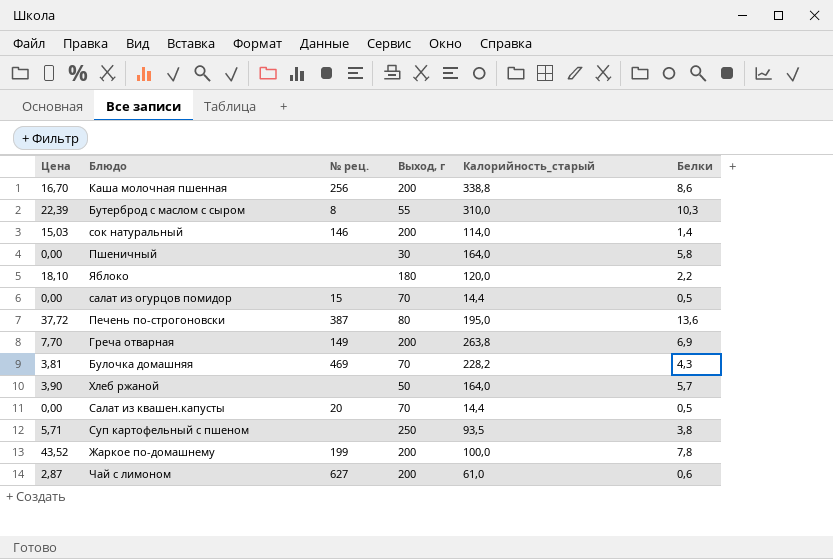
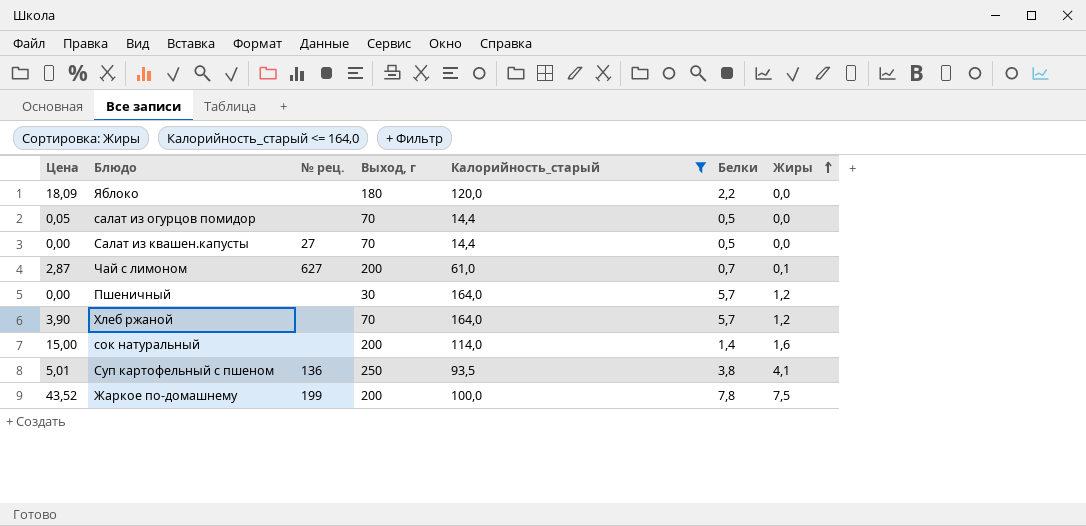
filter: none -> Калорийность_старый <= 164,0
row order: none -> Жиры ascending
column Жиры | position: none -> 7
Яблоко | Цена: 18,10 -> 18,09
салат из огурцов помидор | Цена: 0,00 -> 0,05
салат из огурцов помидор | № рец.: 15 -> none
Салат из квашен.капусты | № рец.: 20 -> 27
Чай с лимоном | Белки: 0,6 -> 0,7
Пшеничный | Белки: 5,8 -> 5,7
Хлеб ржаной | Выход, г: 50 -> 70
сок натуральный | Цена: 15,03 -> 15,00
сок натуральный | № рец.: 146 -> none
Суп картофельный с пшеном | Цена: 5,71 -> 5,01
Суп картофельный с пшеном | № рец.: none -> 136

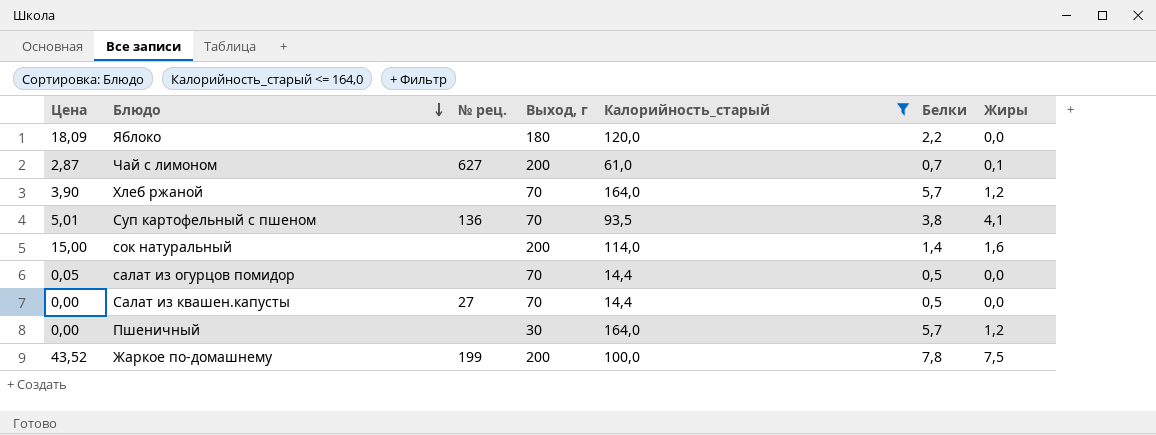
row order: Жиры ascending -> Блюдо descending
Суп картофельный с пшеном | Выход, г: 250 -> 70

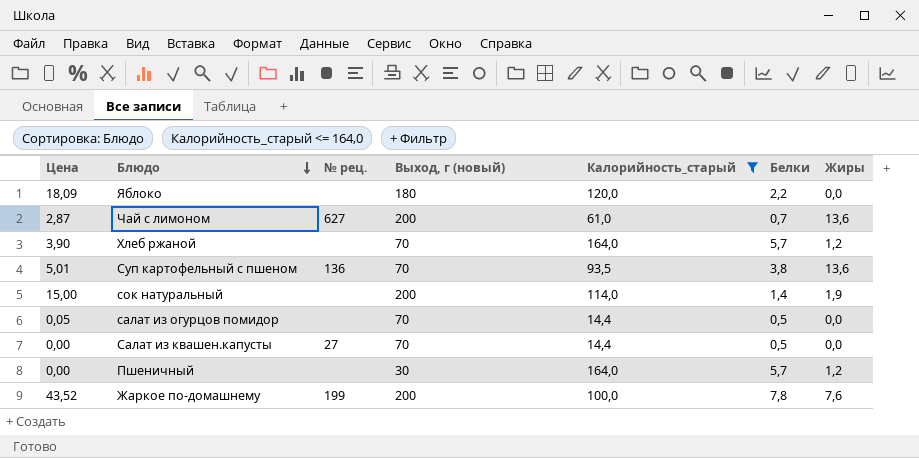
column name: Выход, г -> Выход, г (новый)
Чай с лимоном | Жиры: 0,1 -> 13,6
Суп картофельный с пшеном | Жиры: 4,1 -> 13,6
сок натуральный | Жиры: 1,6 -> 1,9
Жаркое по-домашнему | Жиры: 7,5 -> 7,6

